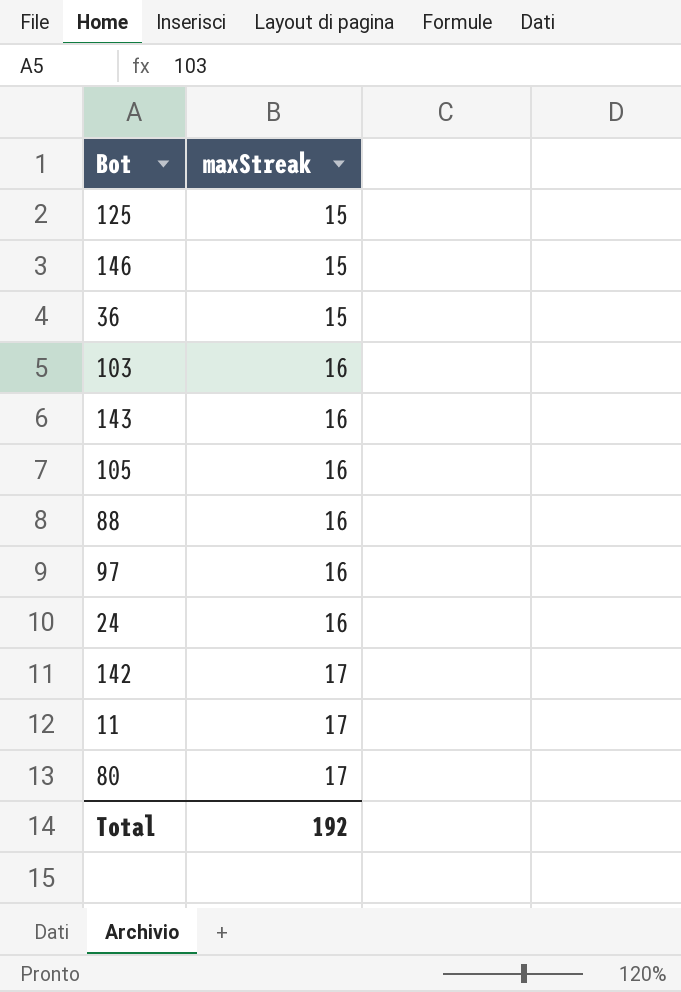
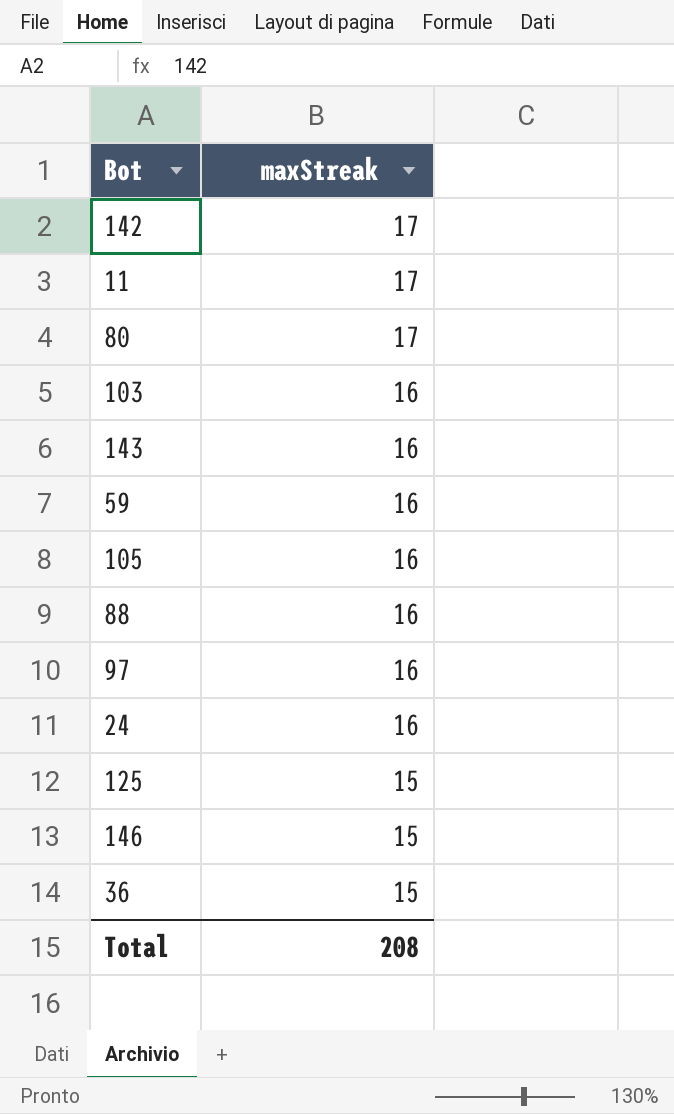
row order: maxStreak ascending -> maxStreak descending
row 59: none -> 16
Total | maxStreak: 192 -> 208

